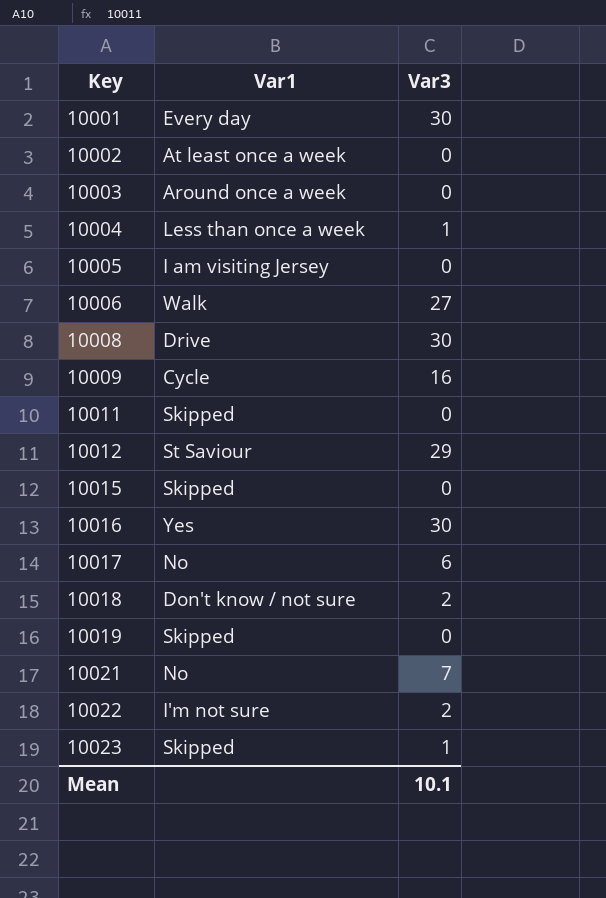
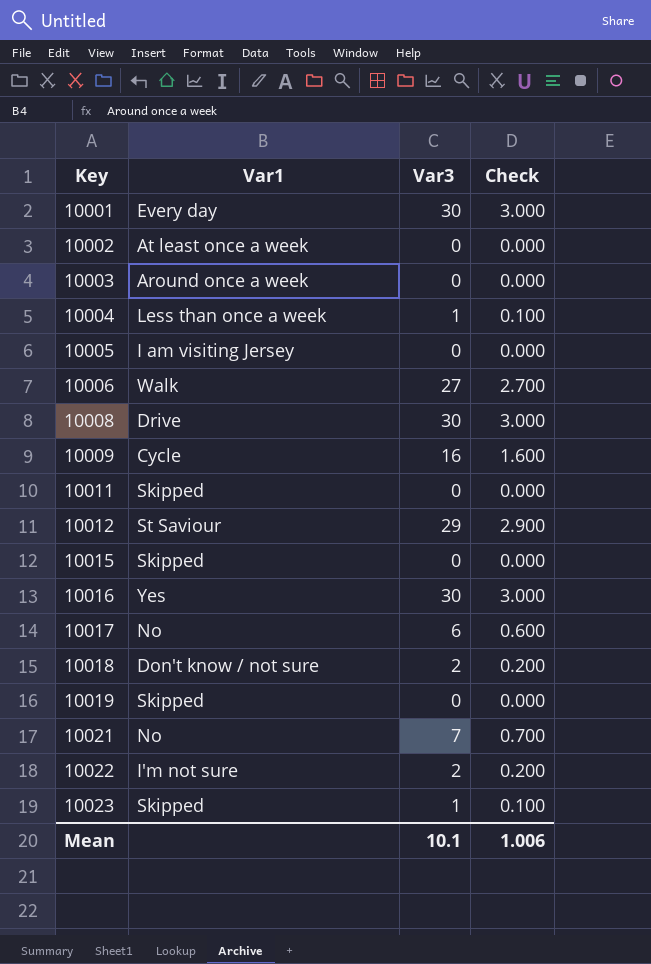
column Check | formula: none -> [Var3] * 0.1

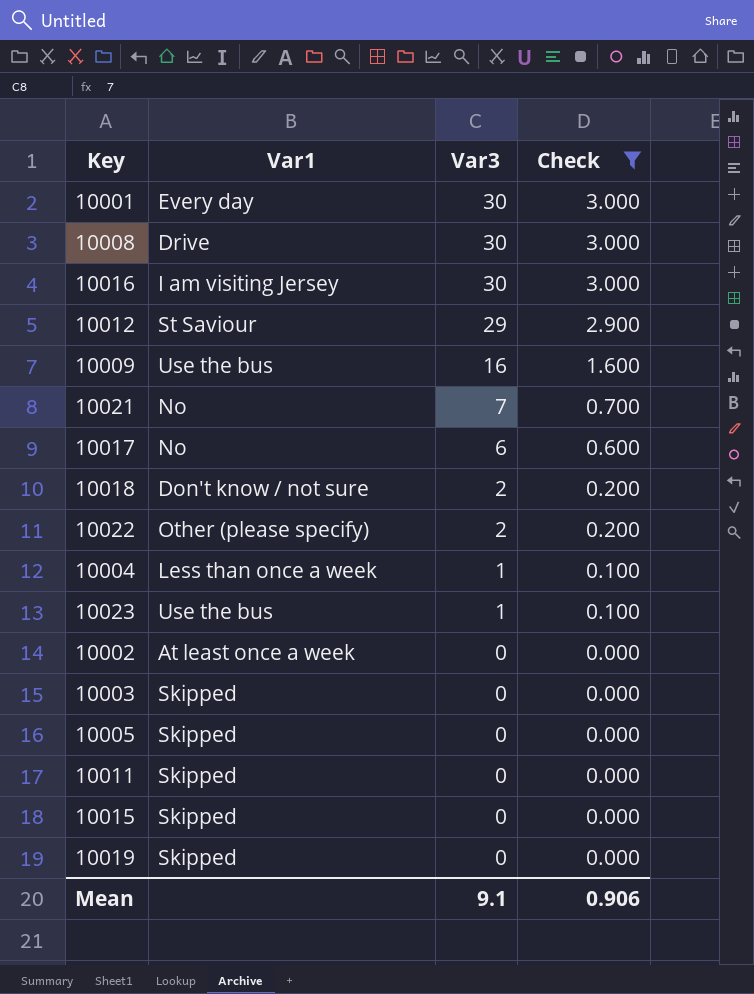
filter: none -> Check != 2.700
row order: Key ascending -> Var3 descending
10016 | Var1: Yes -> I am visiting Jersey
10009 | Var1: Cycle -> Use the bus
10022 | Var1: I'm not sure -> Other (please specify)
10023 | Var1: Skipped -> Use the bus
10003 | Var1: Around once a week -> Skipped
10005 | Var1: I am visiting Jersey -> Skipped
Mean | Var3: 10.1 -> 9.1
Mean | Check: 1.006 -> 0.906

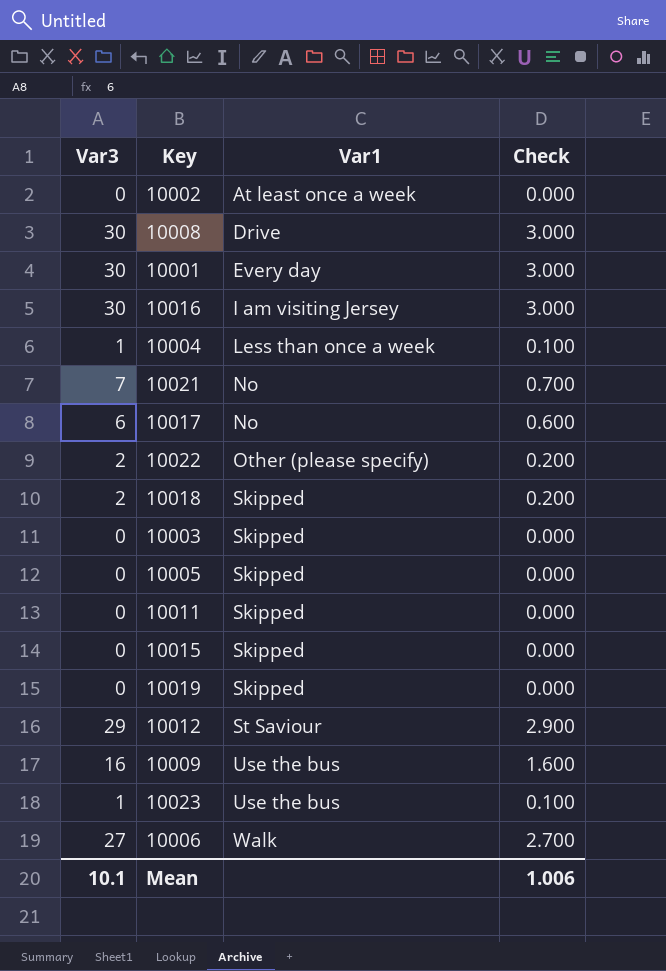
filter: Check != 2.700 -> none
row order: Var3 descending -> Var1 ascending
column Var3 | position: 3 -> 1
10018 | Var1: Don't know / not sure -> Skipped
Mean | Var3: 9.1 -> 10.1
Mean | Check: 0.906 -> 1.006

